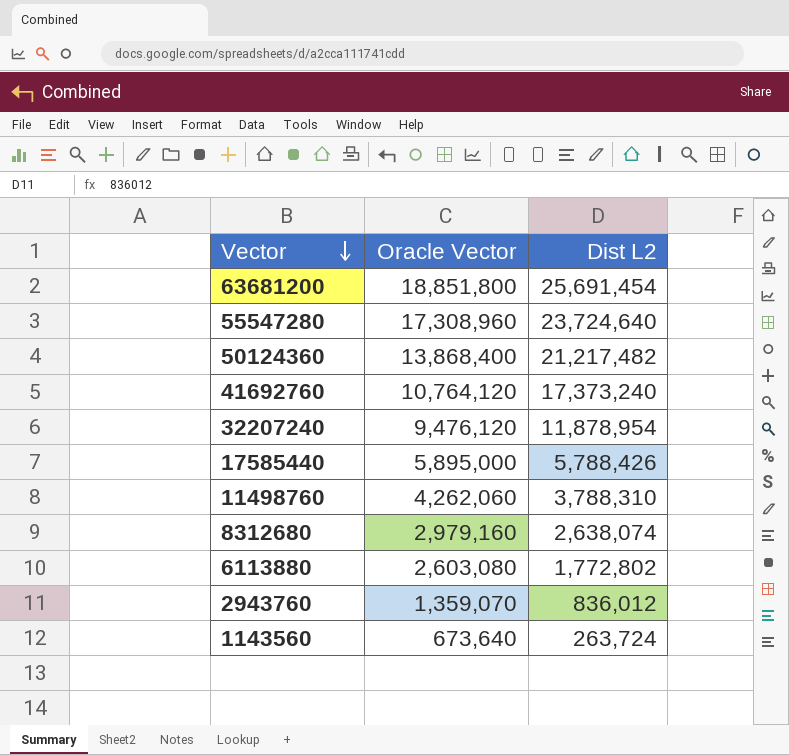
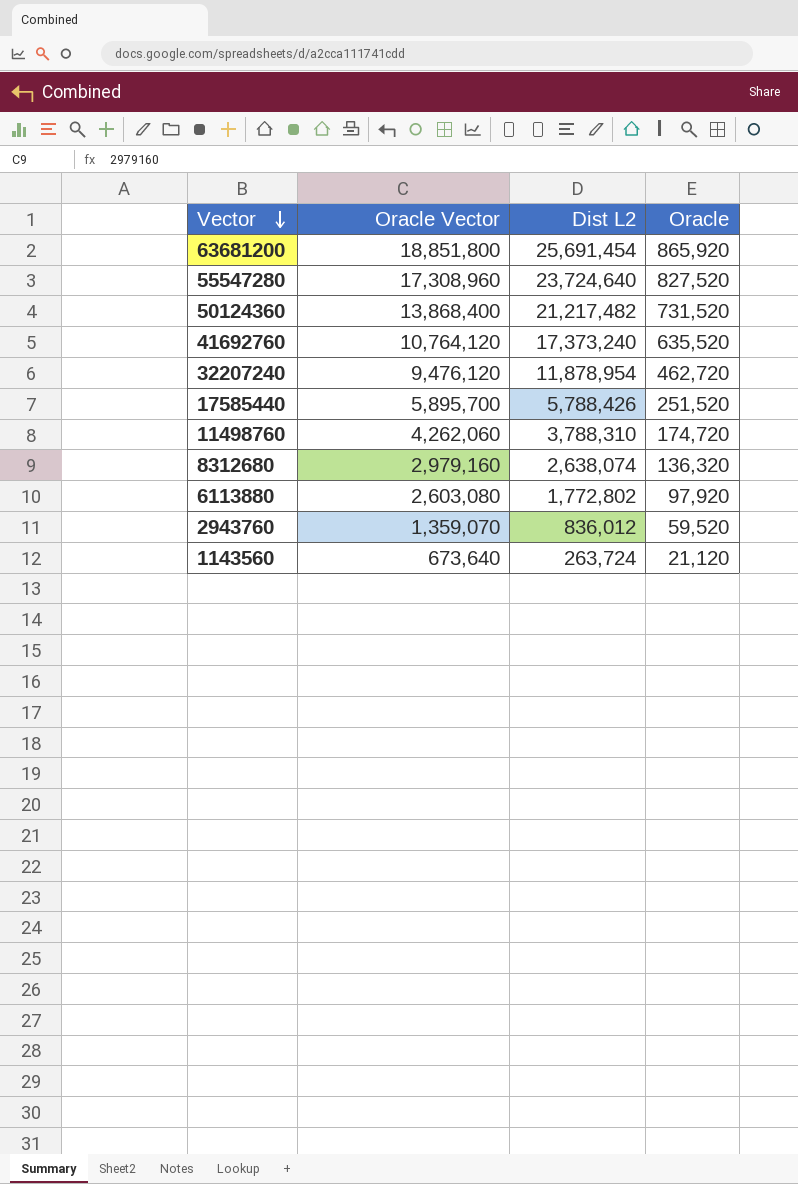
column Oracle | position: none -> 4
17585440 | Oracle Vector: 5,895,000 -> 5,895,700

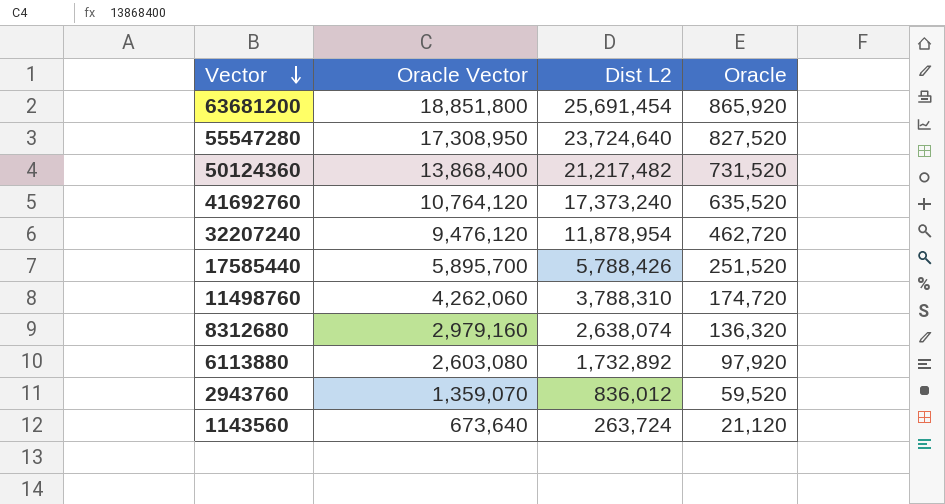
55547280 | Oracle Vector: 17,308,960 -> 17,308,950
6113880 | Dist L2: 1,772,802 -> 1,732,892

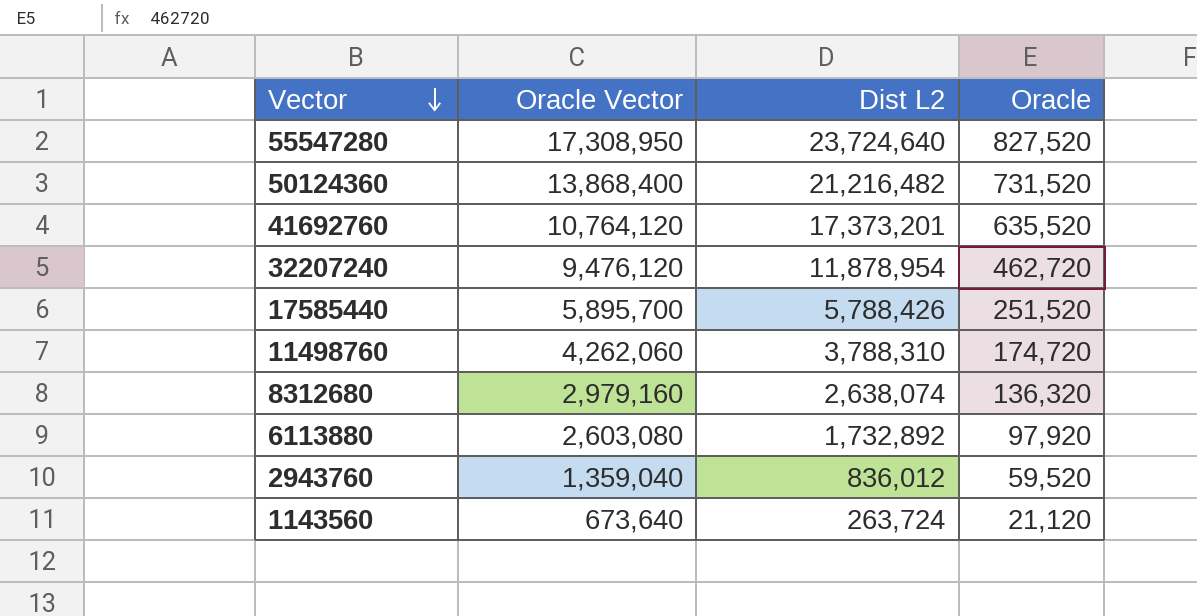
row 63681200: 18,851,800 | 25,691,454 | 865,920 -> none
50124360 | Dist L2: 21,217,482 -> 21,216,482
41692760 | Dist L2: 17,373,240 -> 17,373,201
2943760 | Oracle Vector: 1,359,070 -> 1,359,040

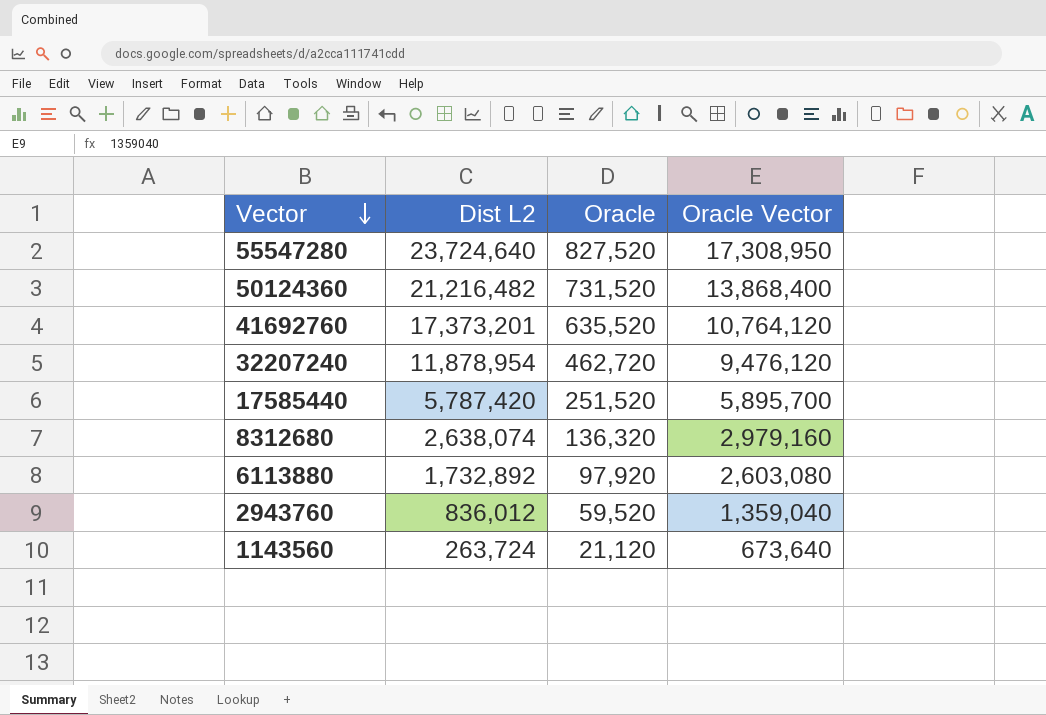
column Oracle Vector | position: 2 -> 4
row 11498760: 4,262,060 | 3,788,310 | 174,720 -> none
17585440 | Dist L2: 5,788,426 -> 5,787,420

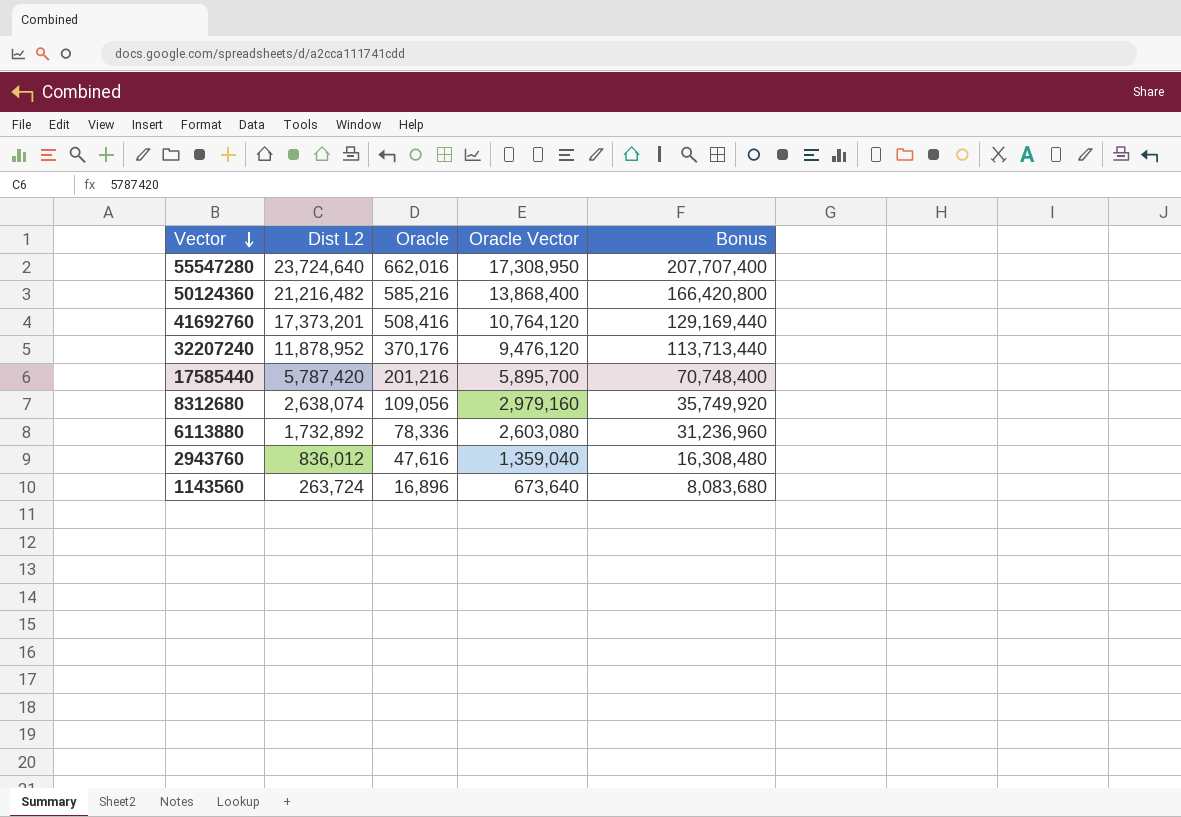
column Bonus | formula: none -> [Oracle Vector] * 12
55547280 | Oracle: 827,520 -> 662,016
50124360 | Oracle: 731,520 -> 585,216
41692760 | Oracle: 635,520 -> 508,416
32207240 | Dist L2: 11,878,954 -> 11,878,952
32207240 | Oracle: 462,720 -> 370,176
17585440 | Oracle: 251,520 -> 201,216
8312680 | Oracle: 136,320 -> 109,056
6113880 | Oracle: 97,920 -> 78,336
2943760 | Oracle: 59,520 -> 47,616
1143560 | Oracle: 21,120 -> 16,896

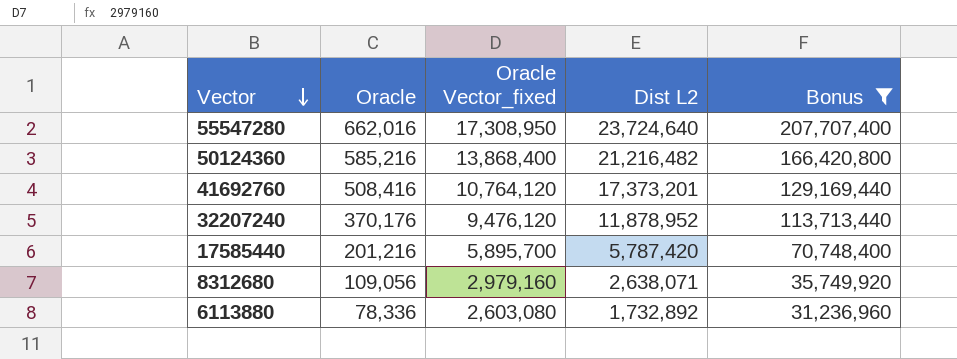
filter: none -> Bonus >= 31,236,960
column name: Oracle Vector -> Oracle Vector_fixed
column Dist L2 | position: 2 -> 4
8312680 | Dist L2: 2,638,074 -> 2,638,071

